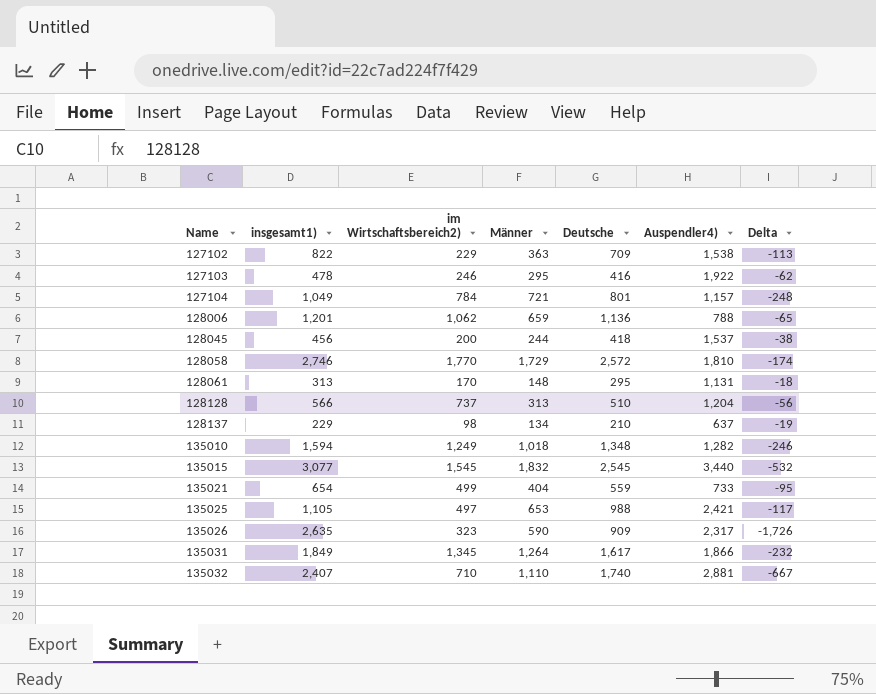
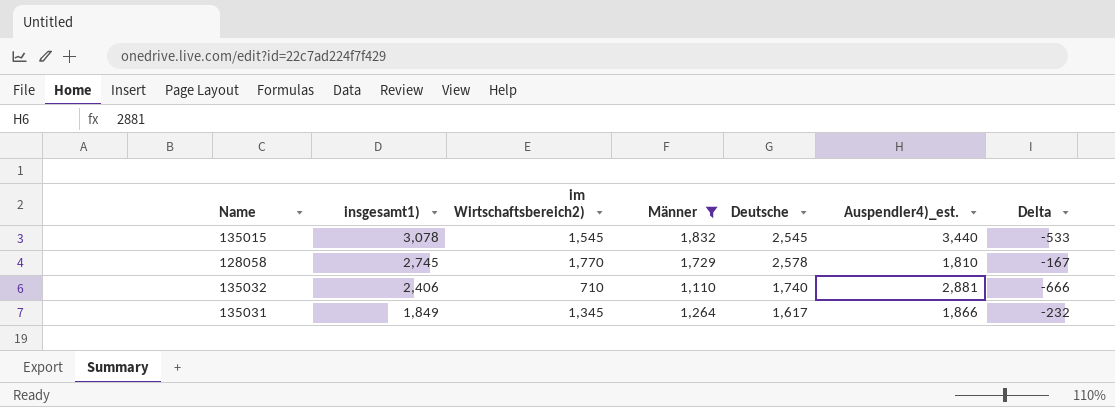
filter: none -> Männer >= 1,110
row order: Name ascending -> insgesamt1) descending
column name: Auspendler4) -> Auspendler4)_est.
135015 | insgesamt1): 3,077 -> 3,078
135015 | Delta: -532 -> -533
128058 | insgesamt1): 2,746 -> 2,745
128058 | Deutsche: 2,572 -> 2,578
128058 | Delta: -174 -> -167
135032 | insgesamt1): 2,407 -> 2,406
135032 | Delta: -667 -> -666

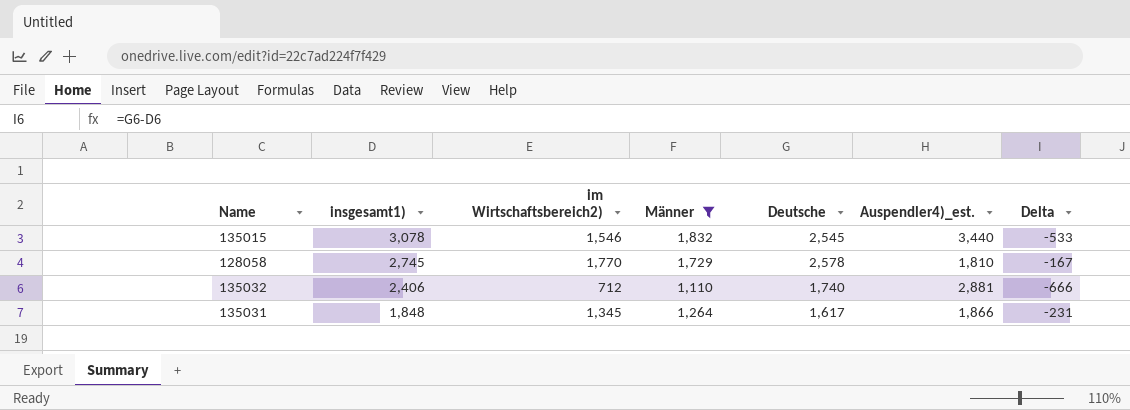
135015 | im Wirtschaftsbereich2): 1,545 -> 1,546
135032 | im Wirtschaftsbereich2): 710 -> 712
135031 | insgesamt1): 1,849 -> 1,848
135031 | Delta: -232 -> -231

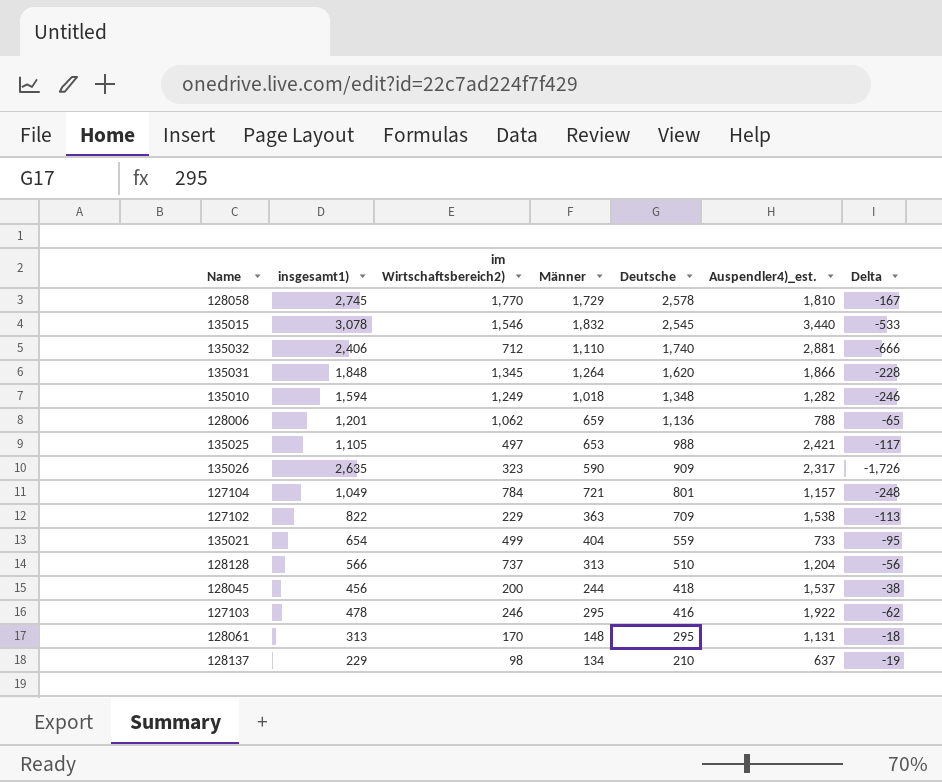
filter: Männer >= 1,110 -> none
row order: insgesamt1) descending -> Deutsche descending
135031 | Deutsche: 1,617 -> 1,620
135031 | Delta: -231 -> -228

